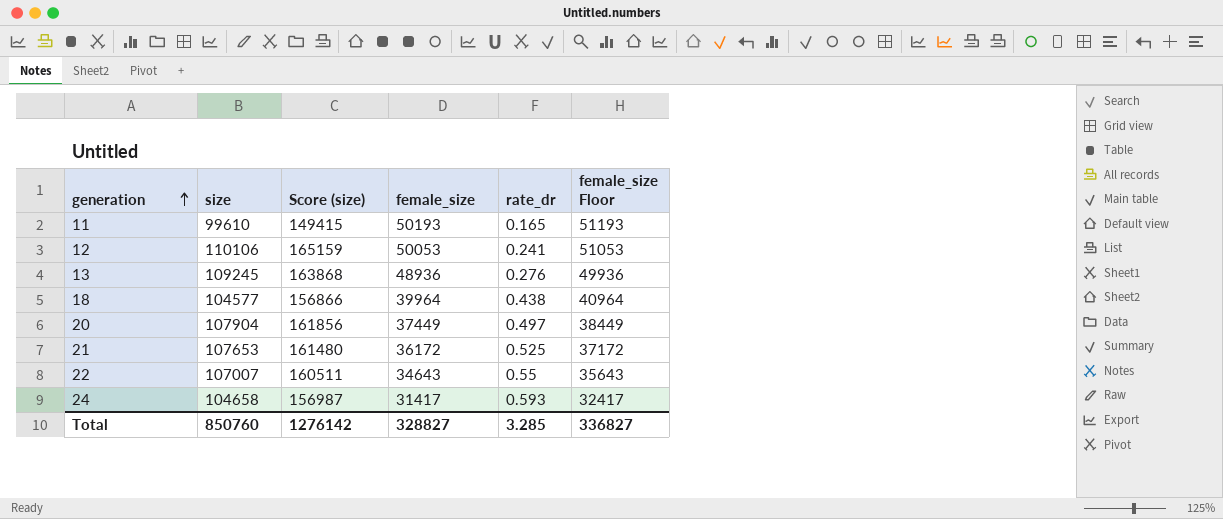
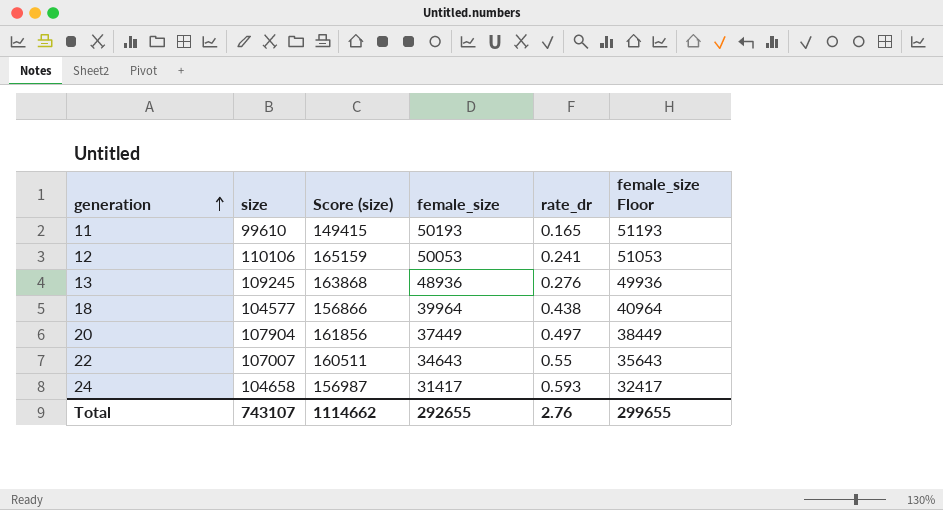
row 21: 107653 | 161480 | 36172 | 0.525 | 37172 -> none
Total | size: 850760 -> 743107
Total | Score (size): 1276142 -> 1114662
Total | female_size: 328827 -> 292655
Total | rate_dr: 3.285 -> 2.76
Total | female_size Floor: 336827 -> 299655

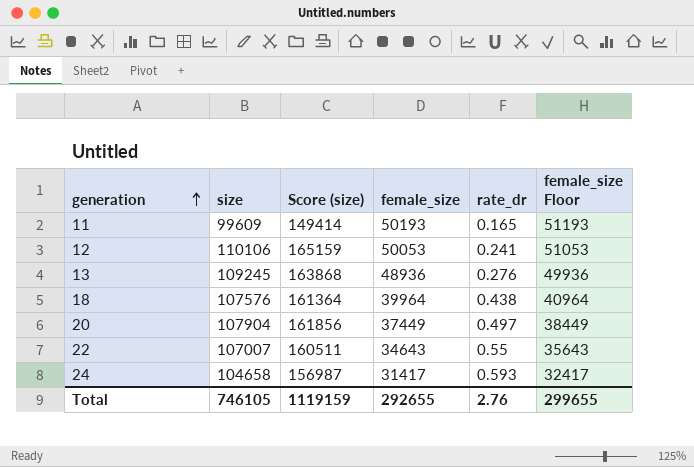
11 | size: 99610 -> 99609
11 | Score (size): 149415 -> 149414
18 | size: 104577 -> 107576
18 | Score (size): 156866 -> 161364
Total | size: 743107 -> 746105
Total | Score (size): 1114662 -> 1119159

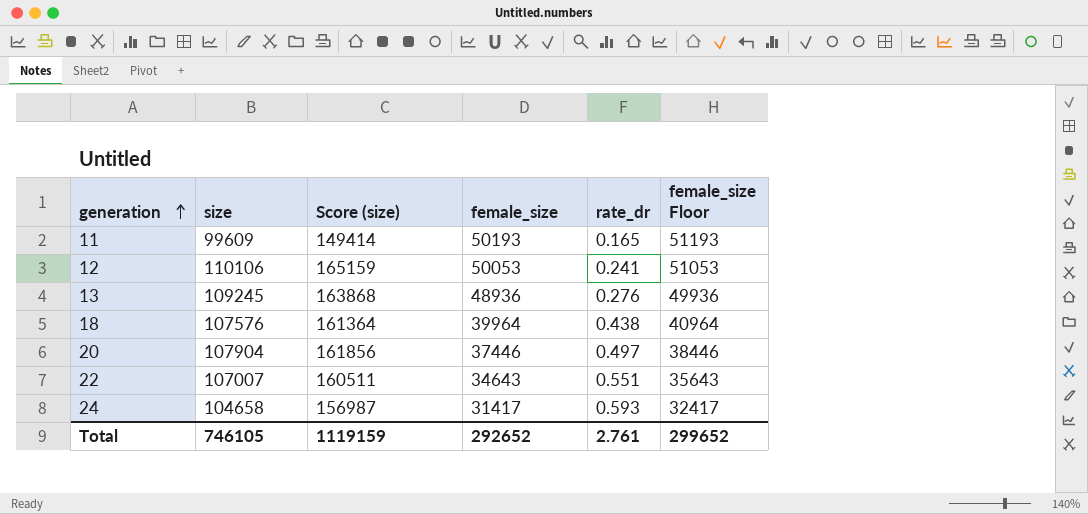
20 | female_size: 37449 -> 37446
20 | female_size Floor: 38449 -> 38446
22 | rate_dr: 0.55 -> 0.551
Total | female_size: 292655 -> 292652
Total | rate_dr: 2.76 -> 2.761
Total | female_size Floor: 299655 -> 299652

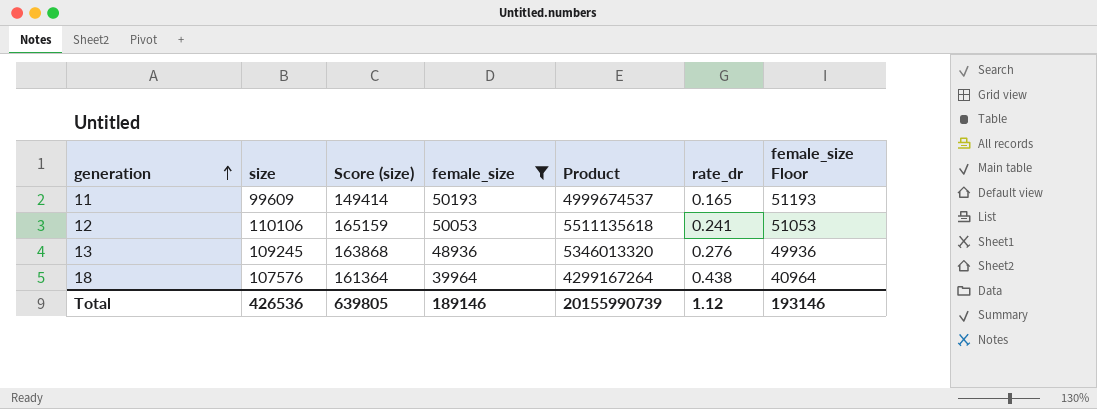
filter: none -> female_size >= 39964
column Product | formula: none -> [size] * [female_size]
Total | size: 746105 -> 426536
Total | Score (size): 1119159 -> 639805
Total | female_size: 292652 -> 189146
Total | rate_dr: 2.761 -> 1.12
Total | female_size Floor: 299652 -> 193146

